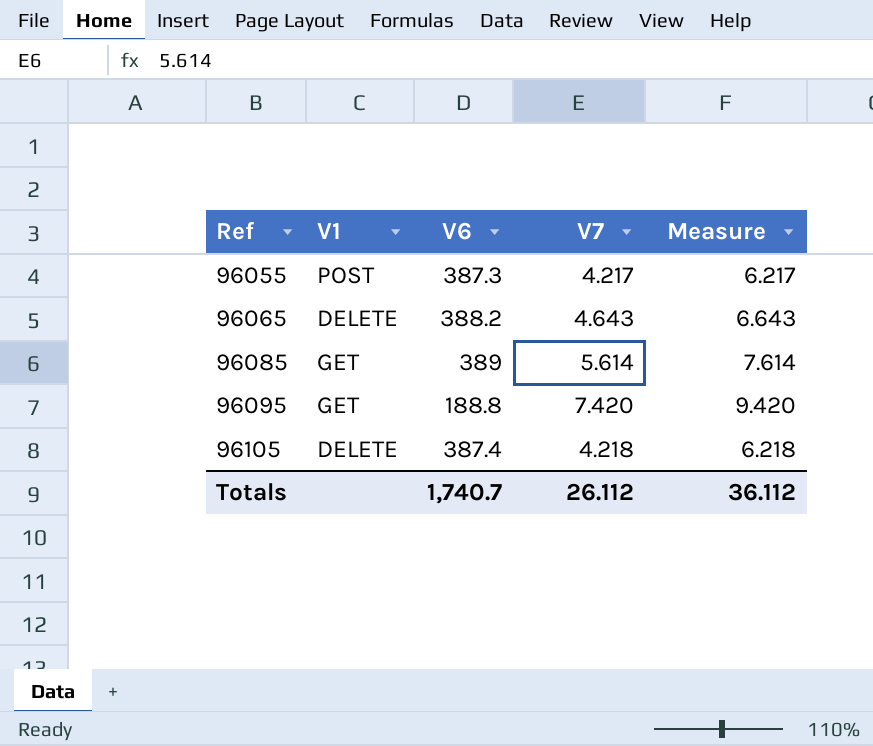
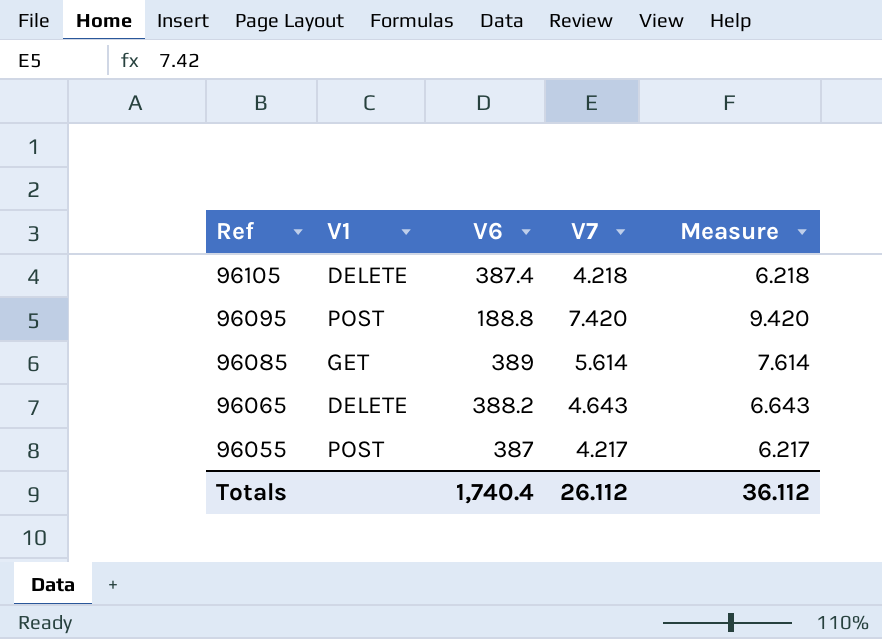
row order: Ref ascending -> Ref descending
96095 | V1: GET -> POST
96055 | V6: 387.3 -> 387
Totals | V6: 1,740.7 -> 1,740.4

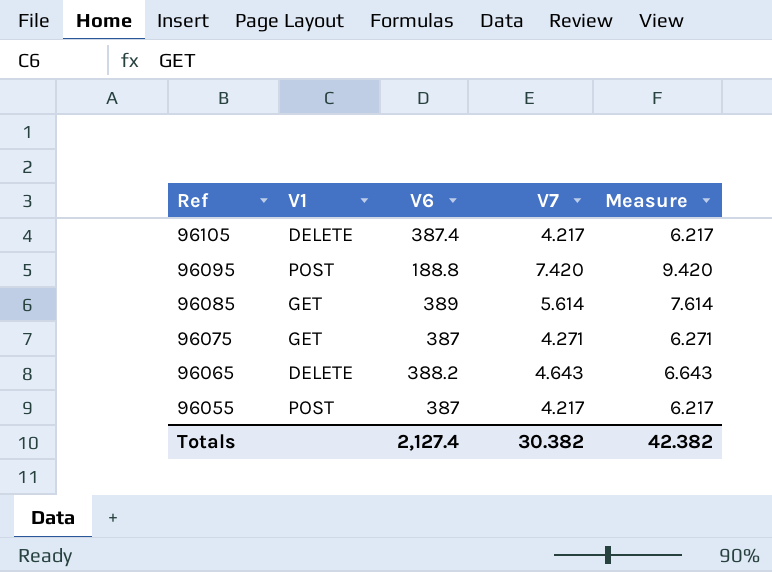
96105 | V7: 4.218 -> 4.217
96105 | Measure: 6.218 -> 6.217
row 96075: none -> GET | 387 | 4.271 | 6.271
Totals | V6: 1,740.4 -> 2,127.4
Totals | V7: 26.112 -> 30.382
Totals | Measure: 36.112 -> 42.382

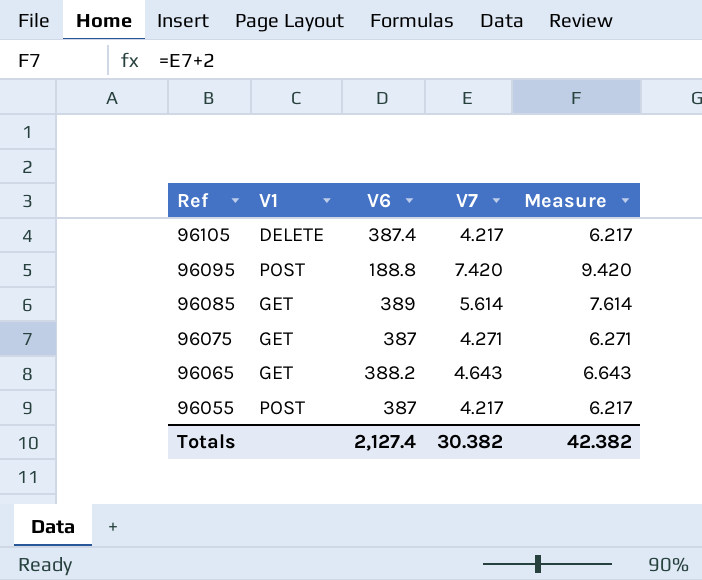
96065 | V1: DELETE -> GET

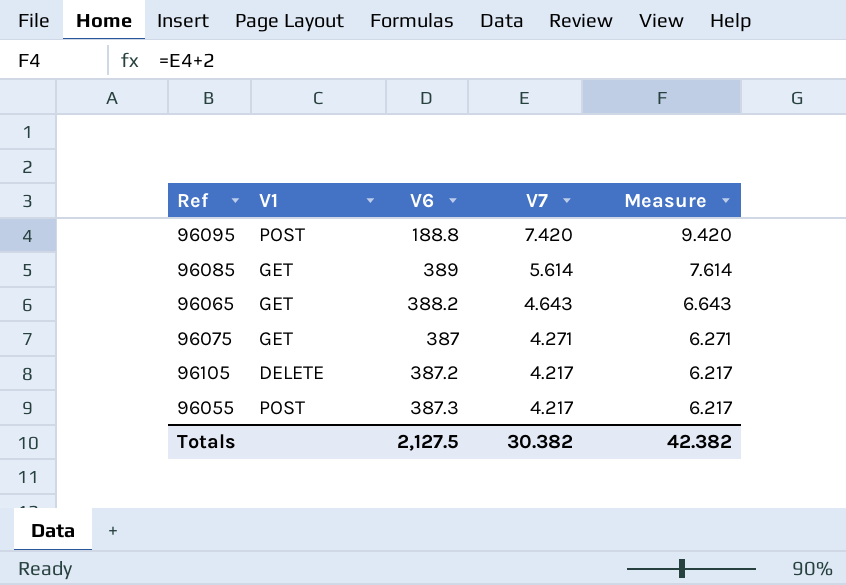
row order: Ref descending -> V7 descending
96105 | V6: 387.4 -> 387.2
96055 | V6: 387 -> 387.3
Totals | V6: 2,127.4 -> 2,127.5

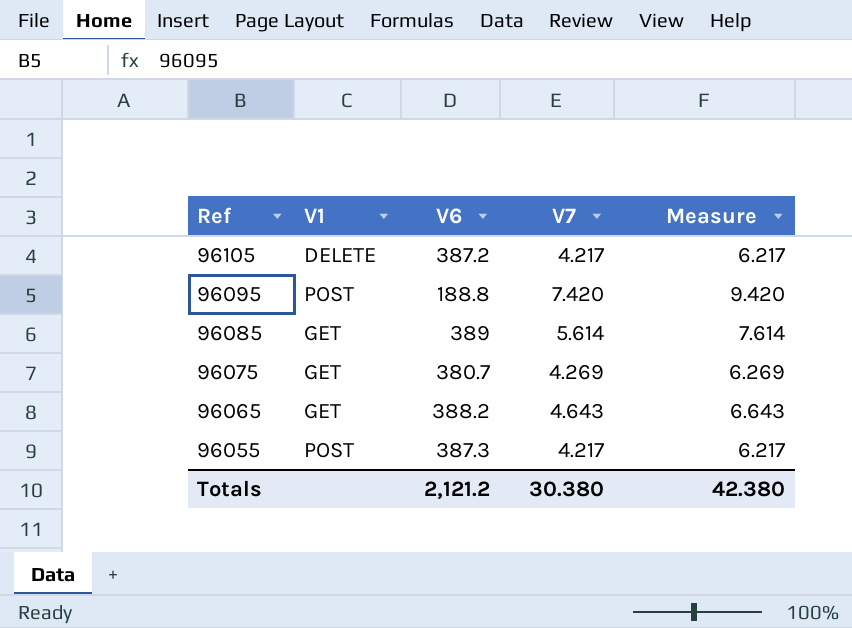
row order: V7 descending -> Ref descending
96075 | V6: 387 -> 380.7
96075 | V7: 4.271 -> 4.269
96075 | Measure: 6.271 -> 6.269
Totals | V6: 2,127.5 -> 2,121.2
Totals | V7: 30.382 -> 30.380
Totals | Measure: 42.382 -> 42.380

